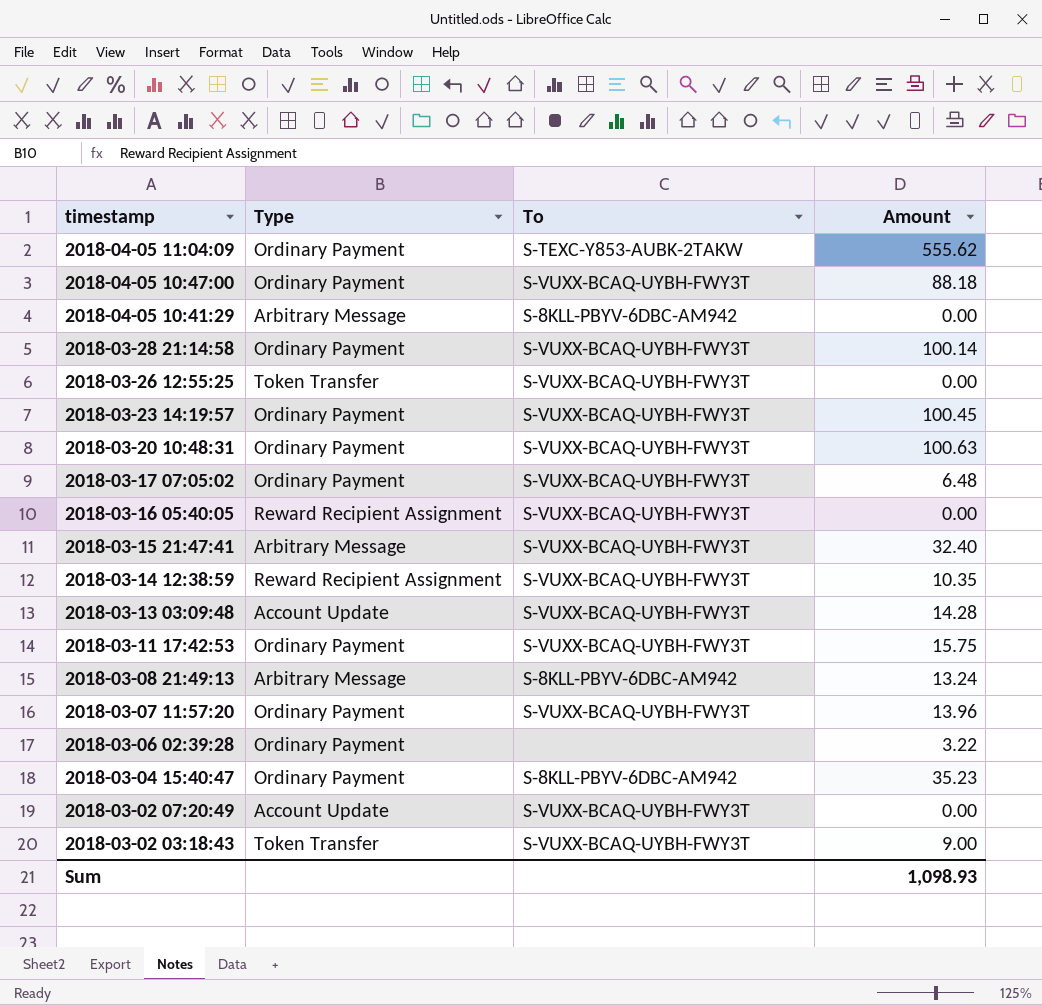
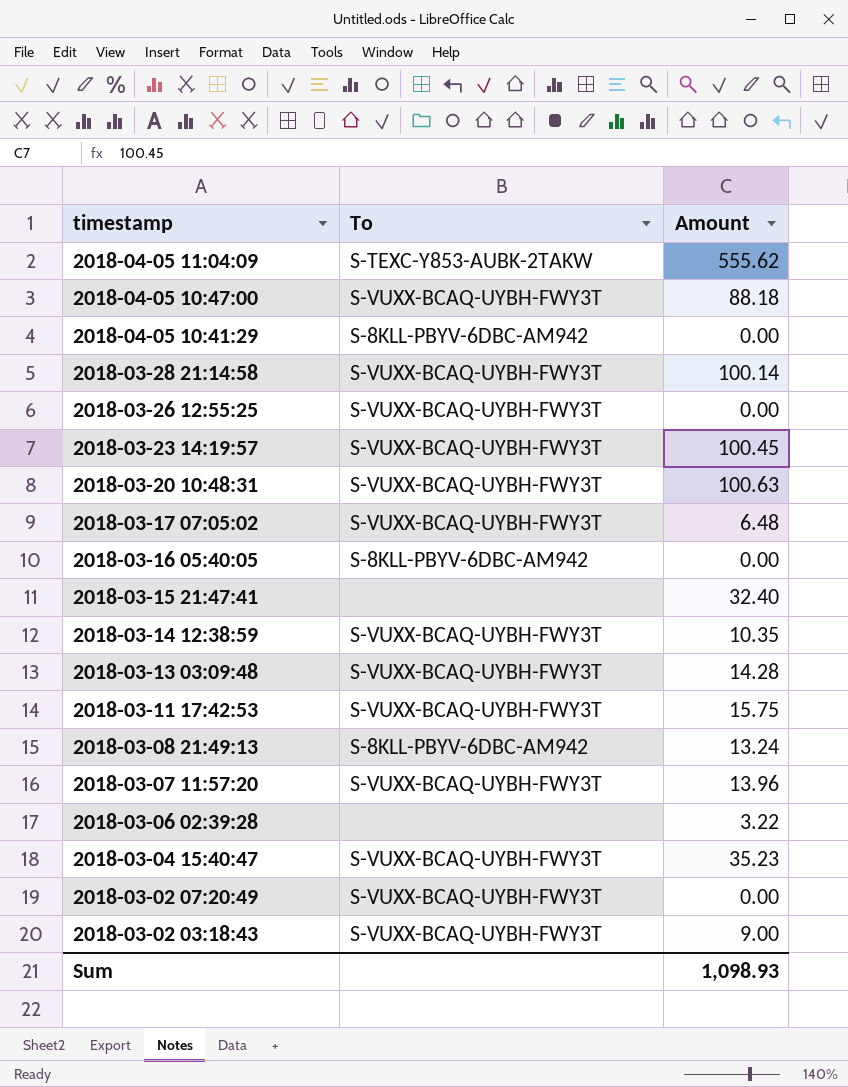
column Type | position: 2 -> none
2018-03-16 05:40:05 | To: S-VUXX-BCAQ-UYBH-FWY3T -> S-8KLL-PBYV-6DBC-AM942
2018-03-15 21:47:41 | To: S-VUXX-BCAQ-UYBH-FWY3T -> none
2018-03-04 15:40:47 | To: S-8KLL-PBYV-6DBC-AM942 -> S-VUXX-BCAQ-UYBH-FWY3T

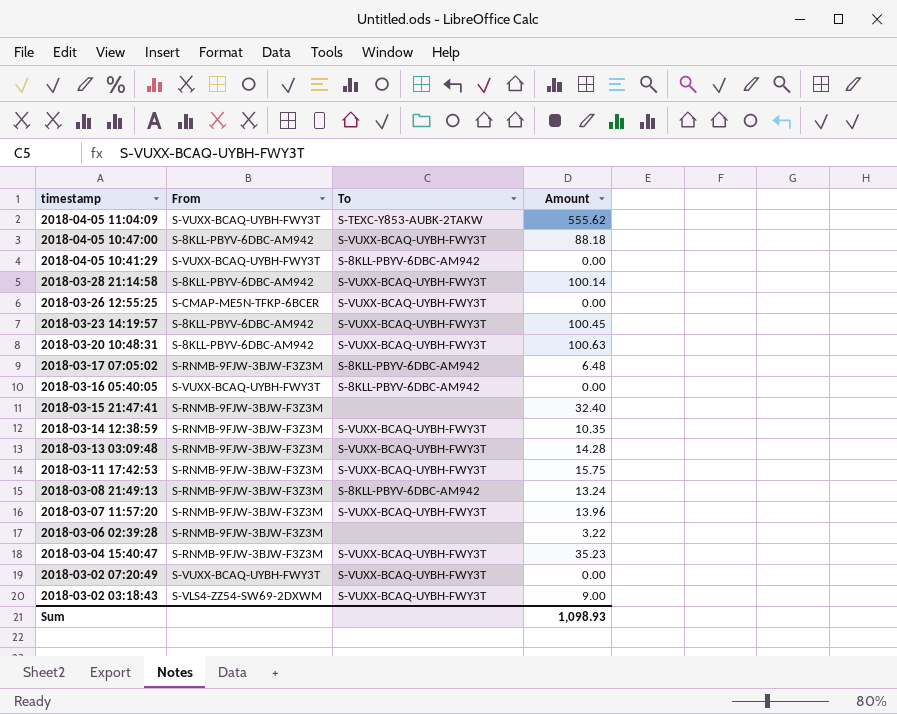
column From | position: none -> 2
2018-03-17 07:05:02 | To: S-VUXX-BCAQ-UYBH-FWY3T -> S-8KLL-PBYV-6DBC-AM942

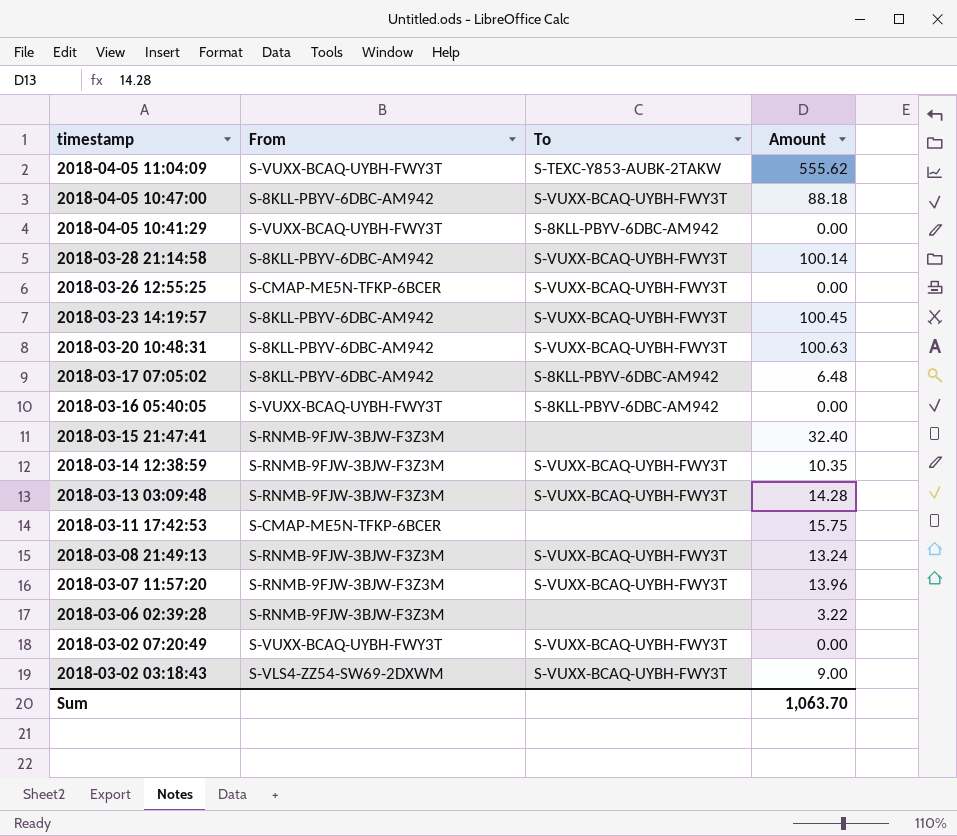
row 2018-03-04 15:40:47: S-RNMB-9FJW-3BJW-F3Z3M | S-VUXX-BCAQ-UYBH-FWY3T | 35.23 -> none
2018-03-17 07:05:02 | From: S-RNMB-9FJW-3BJW-F3Z3M -> S-8KLL-PBYV-6DBC-AM942
2018-03-11 17:42:53 | From: S-RNMB-9FJW-3BJW-F3Z3M -> S-CMAP-ME5N-TFKP-6BCER
2018-03-11 17:42:53 | To: S-VUXX-BCAQ-UYBH-FWY3T -> none
2018-03-08 21:49:13 | To: S-8KLL-PBYV-6DBC-AM942 -> S-VUXX-BCAQ-UYBH-FWY3T
Sum | Amount: 1,098.93 -> 1,063.70

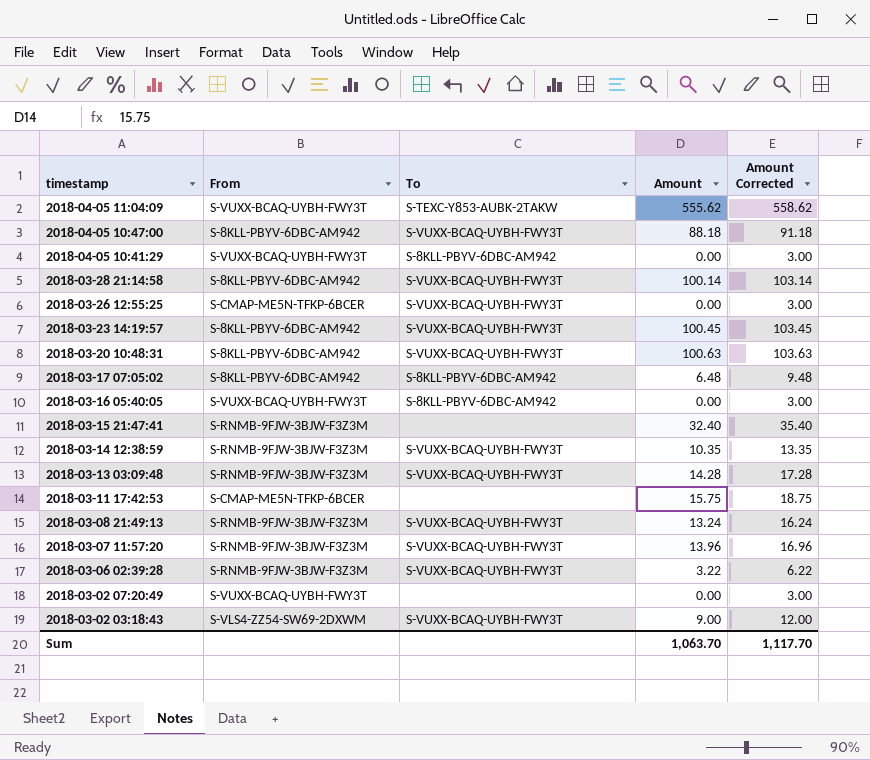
column Amount Corrected | formula: none -> [Amount] + 3
2018-03-06 02:39:28 | To: none -> S-VUXX-BCAQ-UYBH-FWY3T
2018-03-02 07:20:49 | To: S-VUXX-BCAQ-UYBH-FWY3T -> none

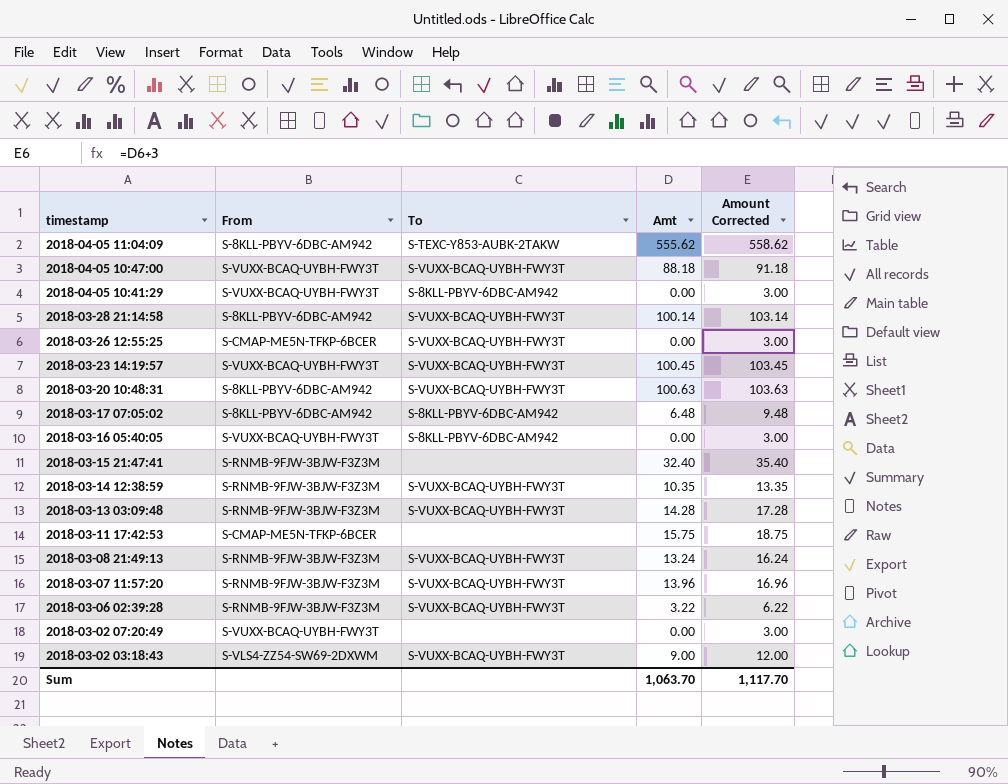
column name: Amount -> Amt
2018-04-05 11:04:09 | From: S-VUXX-BCAQ-UYBH-FWY3T -> S-8KLL-PBYV-6DBC-AM942
2018-04-05 10:47:00 | From: S-8KLL-PBYV-6DBC-AM942 -> S-VUXX-BCAQ-UYBH-FWY3T
2018-03-23 14:19:57 | From: S-8KLL-PBYV-6DBC-AM942 -> S-VUXX-BCAQ-UYBH-FWY3T

